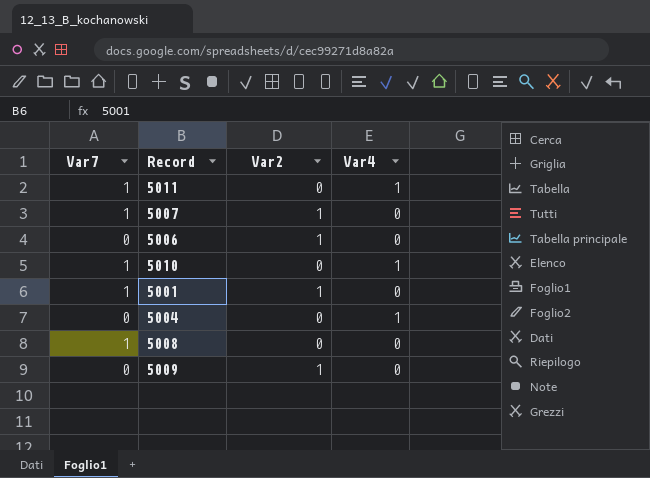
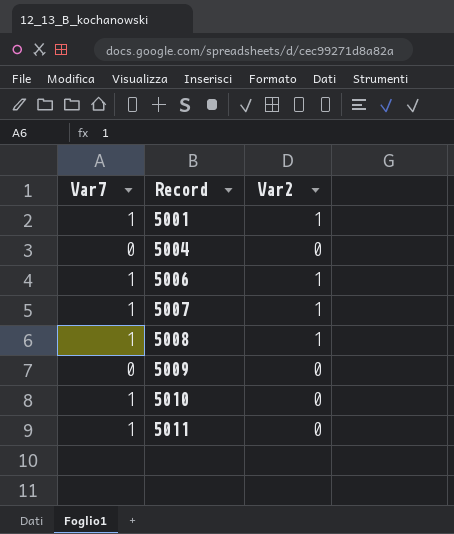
row order: none -> Record ascending
column Var4 | position: 4 -> none
5006 | Var7: 0 -> 1
5008 | Var2: 0 -> 1
5009 | Var2: 1 -> 0

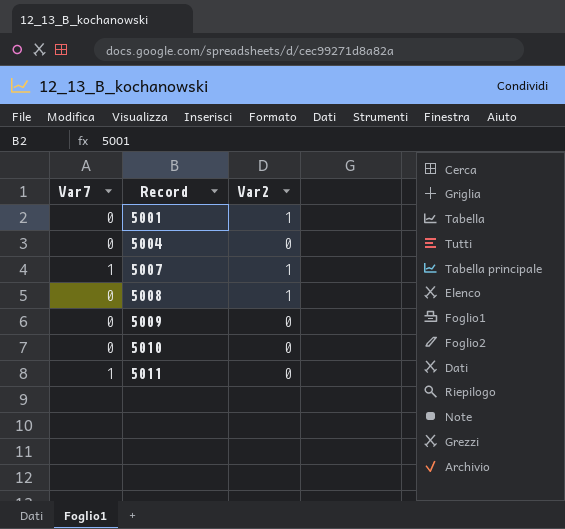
row 5006: 1 | 1 -> none
5001 | Var7: 1 -> 0
5008 | Var7: 1 -> 0
5010 | Var7: 1 -> 0

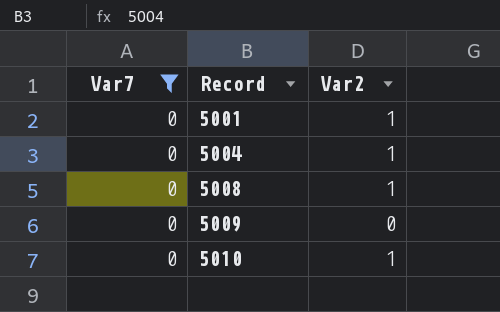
filter: none -> Var7 = 0
5004 | Var2: 0 -> 1
5010 | Var2: 0 -> 1

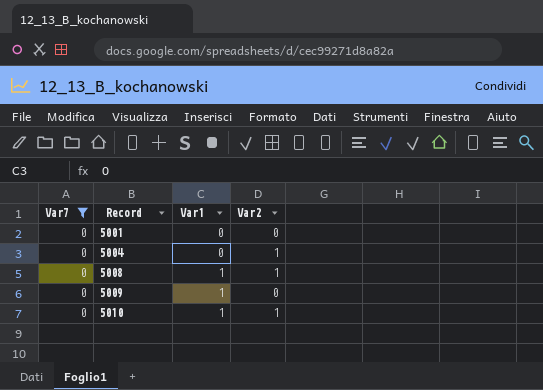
column Var1 | position: none -> 3
5001 | Var2: 1 -> 0

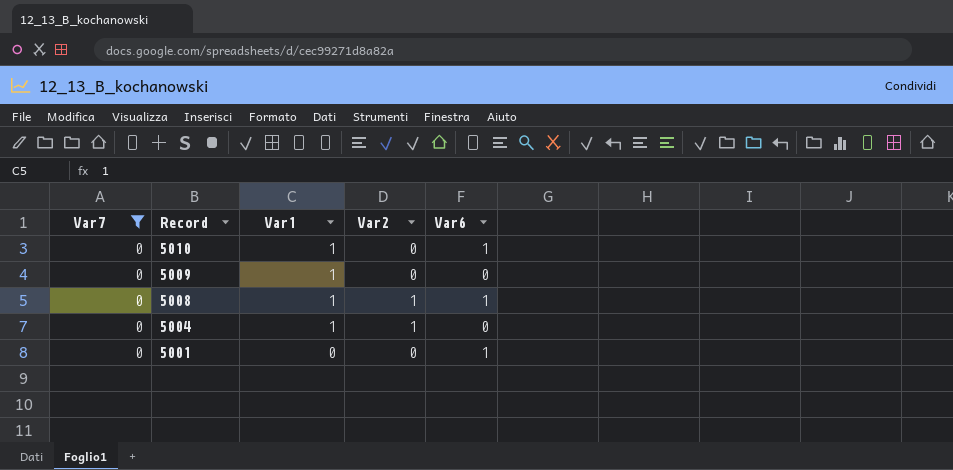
row order: Record ascending -> Record descending
column Var6 | position: none -> 5
5010 | Var2: 1 -> 0
5004 | Var1: 0 -> 1

